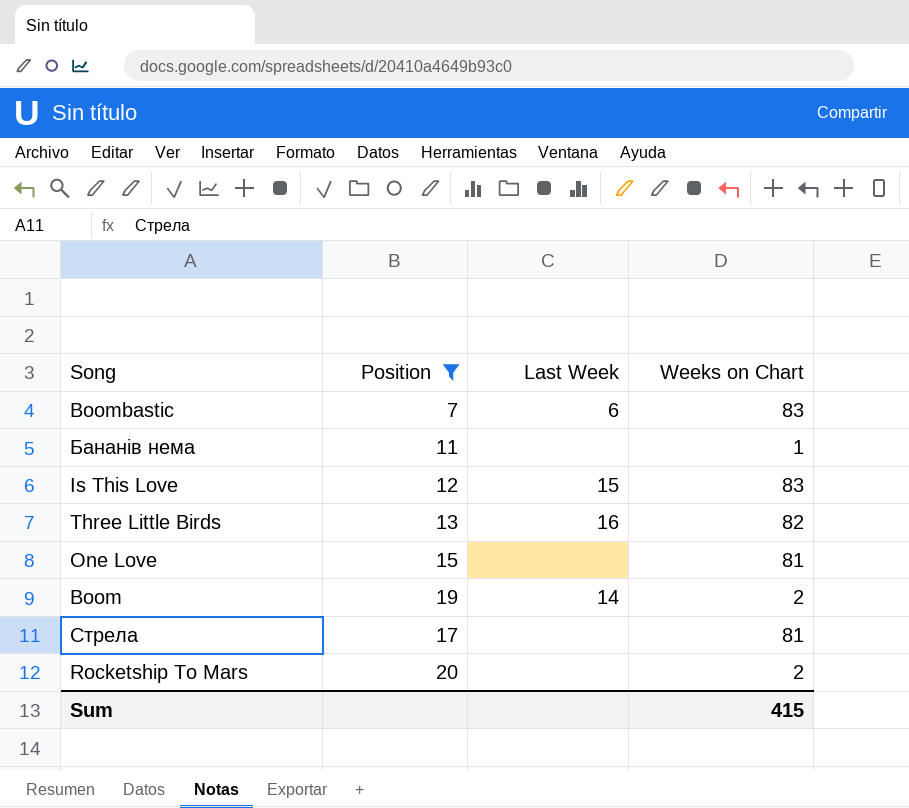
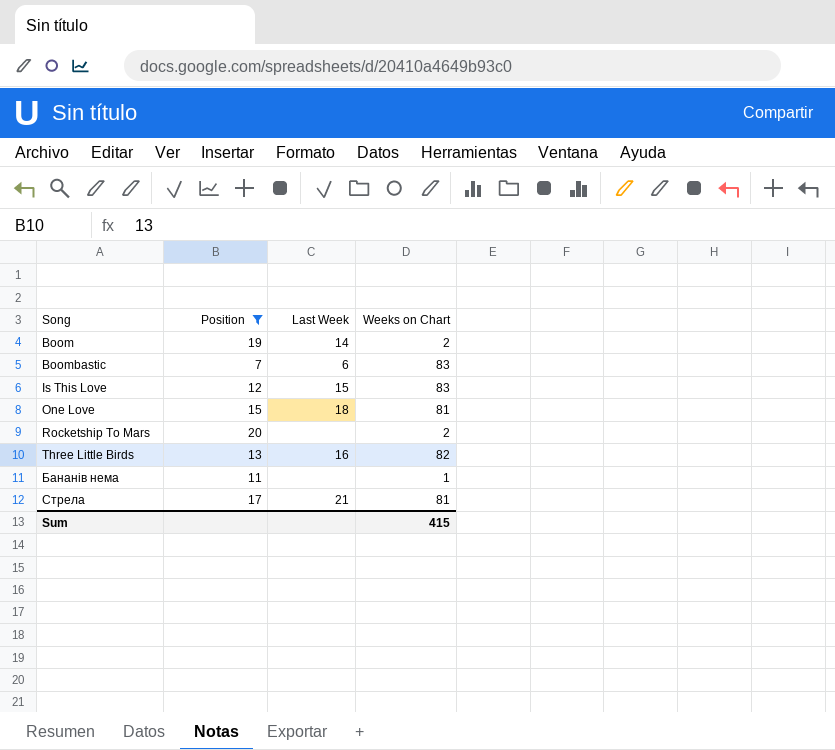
row order: none -> Song ascending
One Love | Last Week: none -> 18
Стрела | Last Week: none -> 21

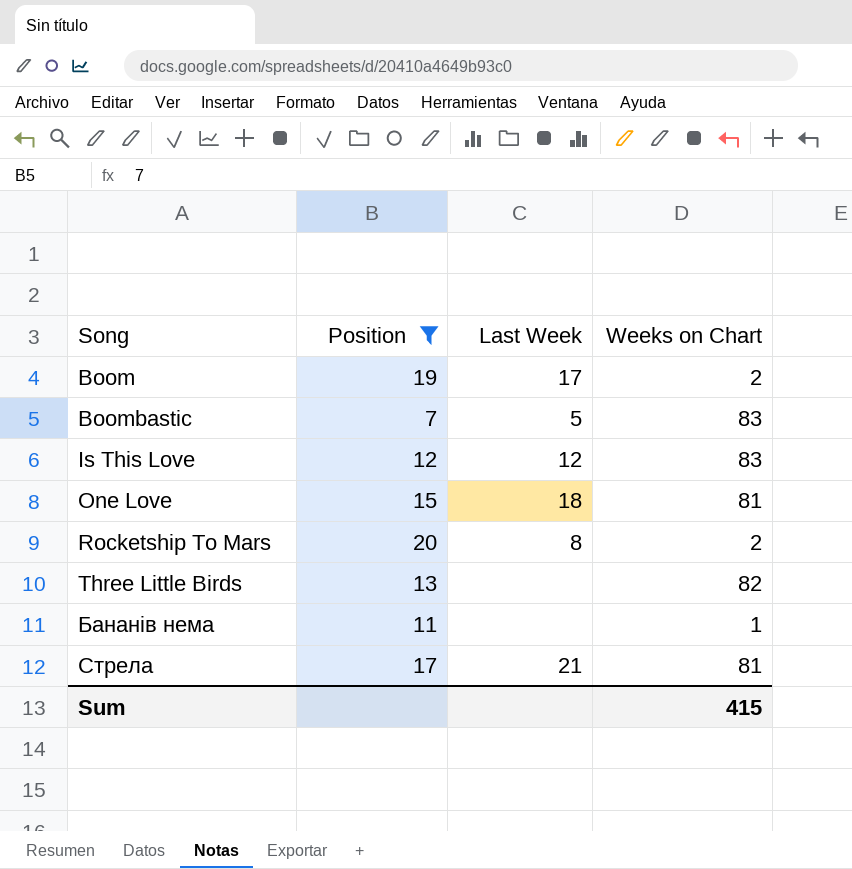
Boom | Last Week: 14 -> 17
Boombastic | Last Week: 6 -> 5
Is This Love | Last Week: 15 -> 12
Rocketship To Mars | Last Week: none -> 8
Three Little Birds | Last Week: 16 -> none

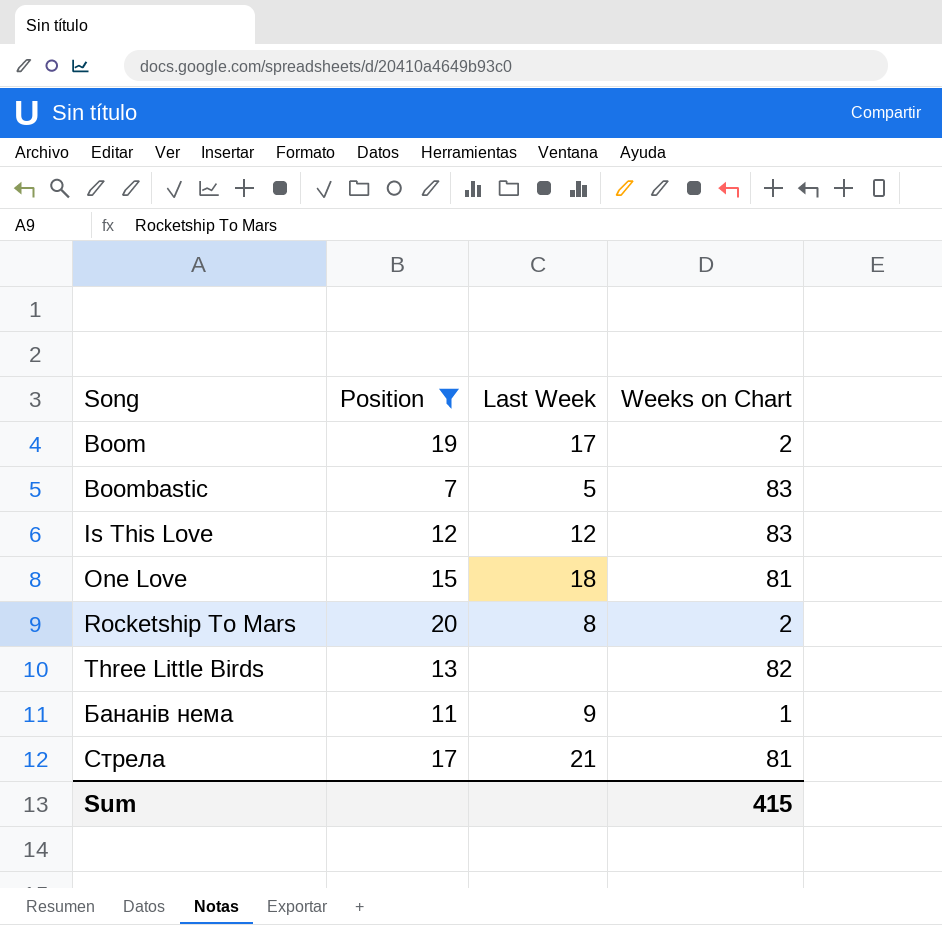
Бананів нема | Last Week: none -> 9

